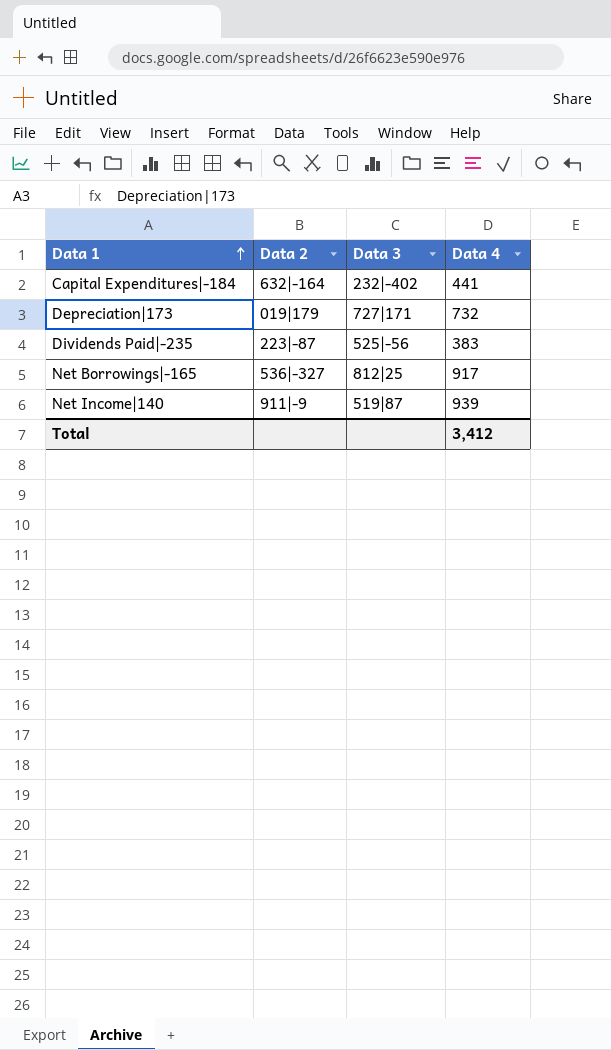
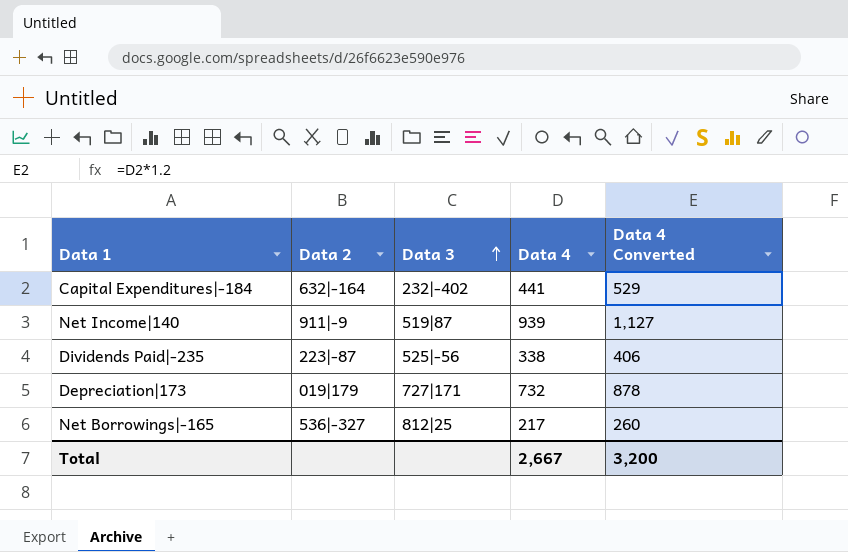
row order: Data 1 ascending -> Data 3 ascending
column Data 4 Converted | formula: none -> [Data 4] * 1.2
Dividends Paid|-235 | Data 4: 383 -> 338
Net Borrowings|-165 | Data 4: 917 -> 217
Total | Data 4: 3,412 -> 2,667

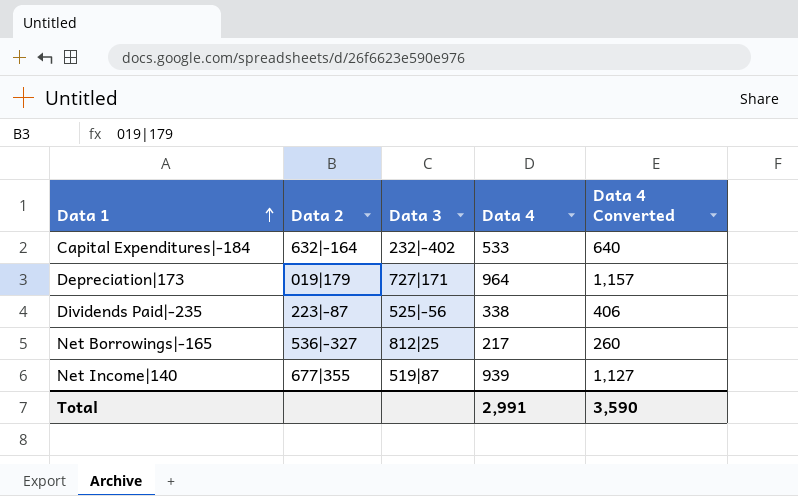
row order: Data 3 ascending -> Data 1 ascending
Capital Expenditures|-184 | Data 4: 441 -> 533
Capital Expenditures|-184 | Data 4 Converted: 529 -> 640
Depreciation|173 | Data 4: 732 -> 964
Depreciation|173 | Data 4 Converted: 878 -> 1,157
Net Income|140 | Data 2: 911|-9 -> 677|355
Total | Data 4: 2,667 -> 2,991
Total | Data 4 Converted: 3,200 -> 3,590

